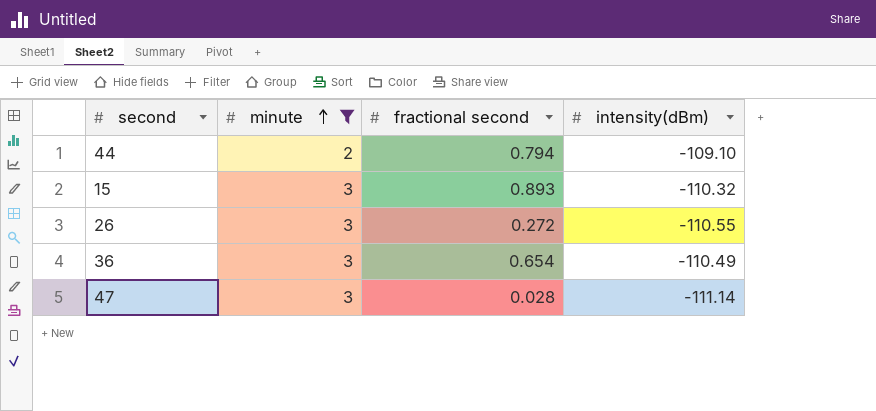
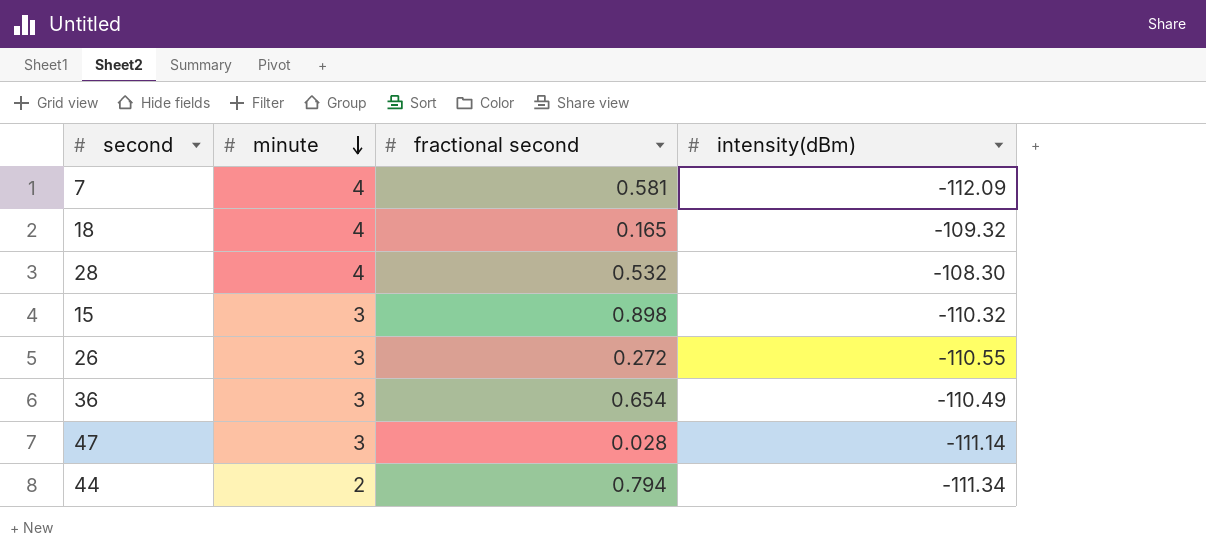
filter: minute != 4 -> none
row order: minute ascending -> minute descending
15 | fractional second: 0.893 -> 0.898
44 | intensity(dBm): -109.10 -> -111.34

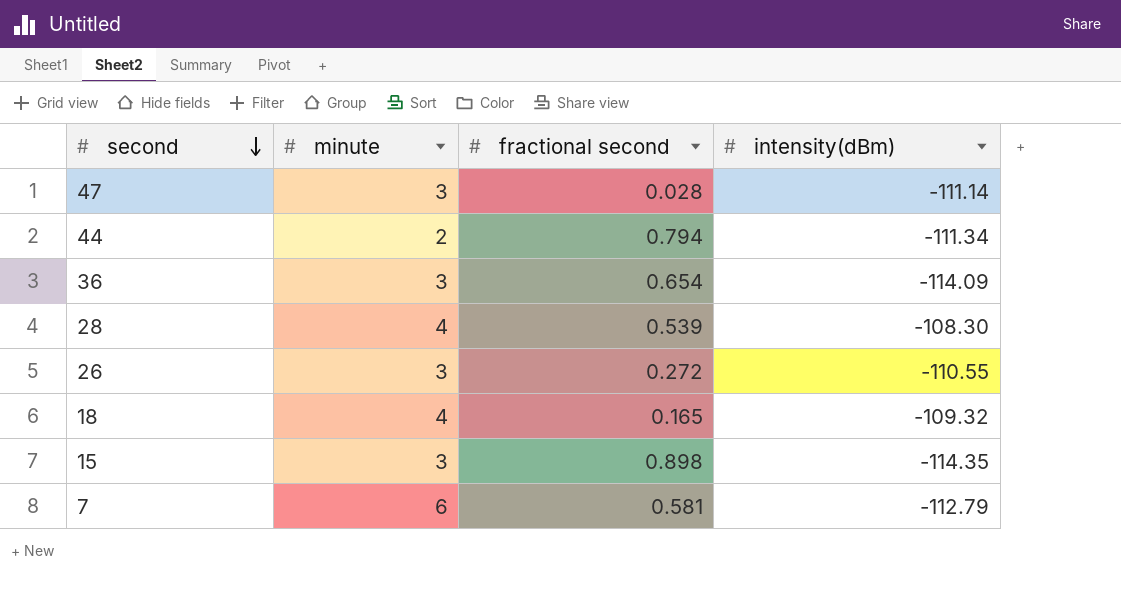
row order: minute descending -> second descending
36 | intensity(dBm): -110.49 -> -114.09
28 | fractional second: 0.532 -> 0.539
15 | intensity(dBm): -110.32 -> -114.35
7 | minute: 4 -> 6
7 | intensity(dBm): -112.09 -> -112.79

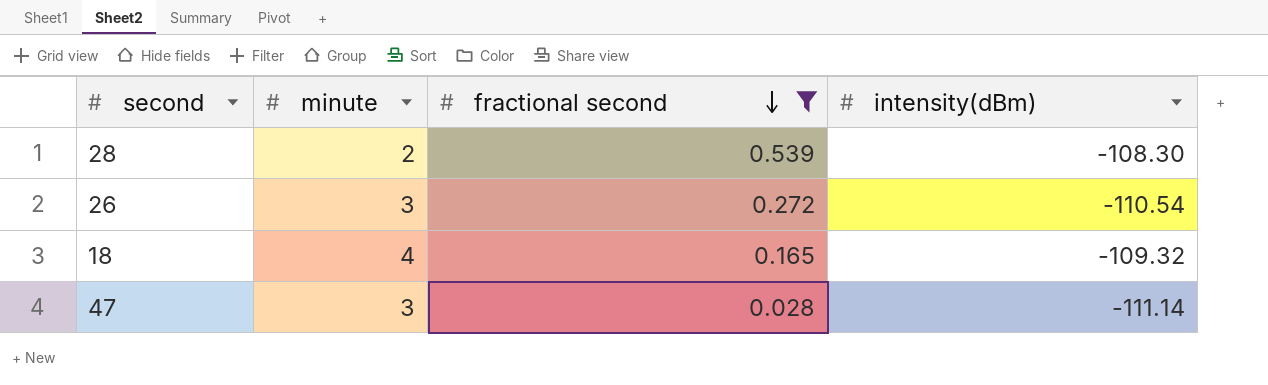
filter: none -> fractional second <= 0.539
row order: second descending -> fractional second descending
28 | minute: 4 -> 2
26 | intensity(dBm): -110.55 -> -110.54

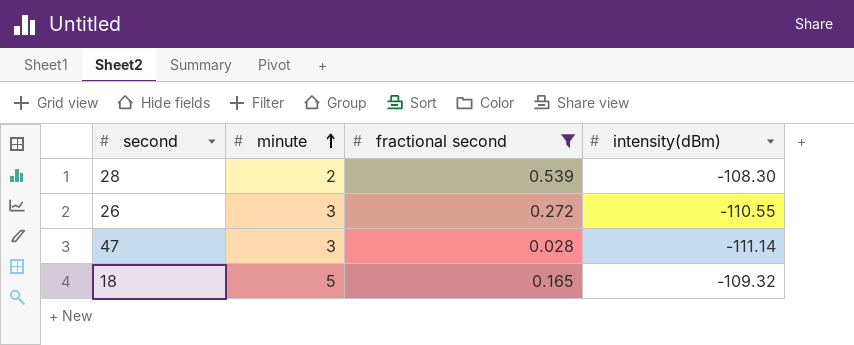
row order: fractional second descending -> minute ascending
26 | intensity(dBm): -110.54 -> -110.55
18 | minute: 4 -> 5

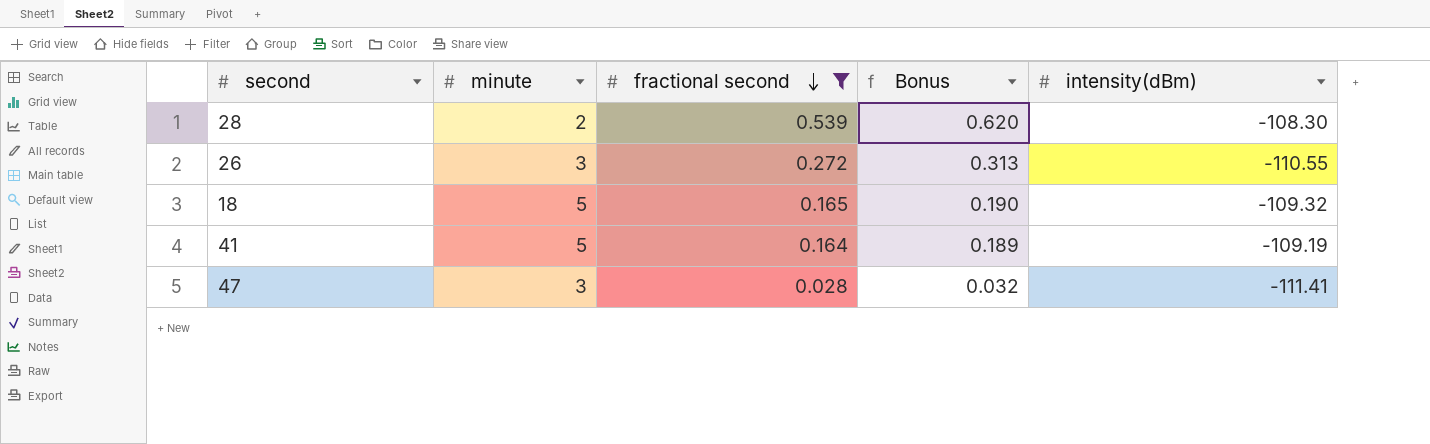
row order: minute ascending -> fractional second descending
column Bonus | formula: none -> [fractional second] * 1.15
row 41: none -> 5 | 0.164 | 0.189 | -109.19
47 | intensity(dBm): -111.14 -> -111.41

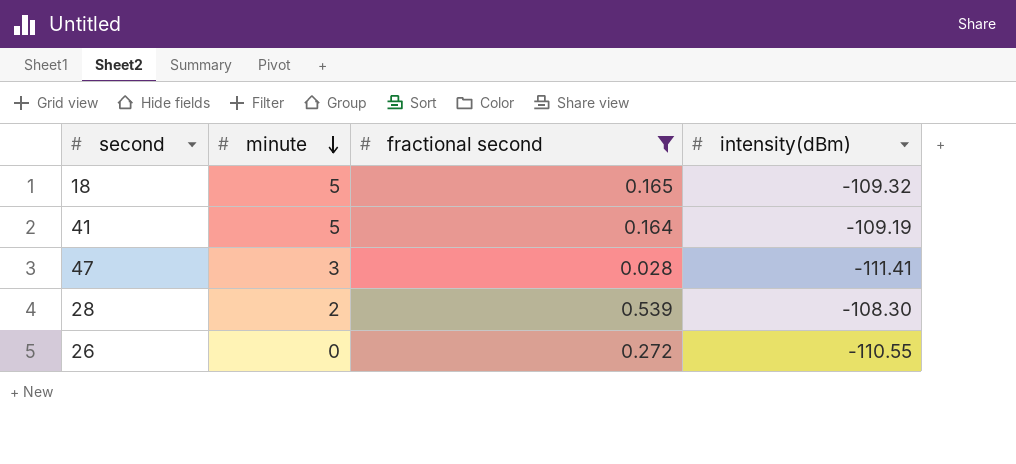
row order: fractional second descending -> minute descending
column Bonus | formula: [fractional second] * 1.15 -> none
26 | minute: 3 -> 0

